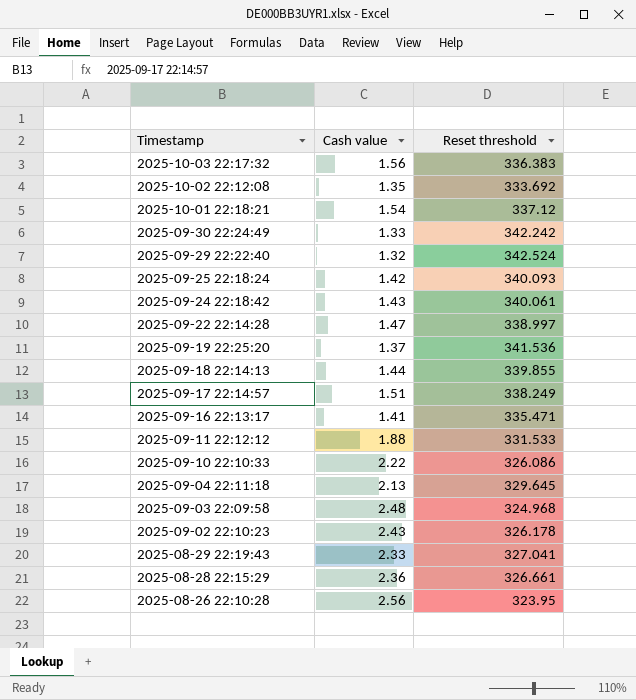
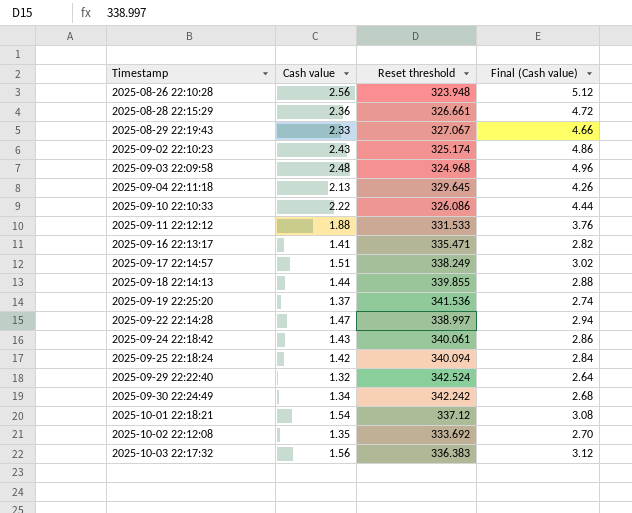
row order: Timestamp descending -> Timestamp ascending
column Final (Cash value) | formula: none -> [Cash value] * 2
2025-08-26 22:10:28 | Reset threshold: 323.95 -> 323.948
2025-08-29 22:19:43 | Reset threshold: 327.041 -> 327.067
2025-09-02 22:10:23 | Reset threshold: 326.178 -> 325.174
2025-09-25 22:18:24 | Reset threshold: 340.093 -> 340.094
2025-09-30 22:24:49 | Cash value: 1.33 -> 1.34

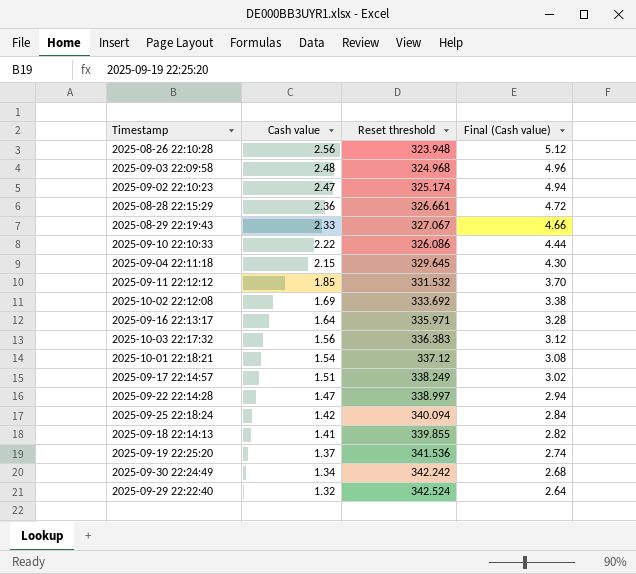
row order: Timestamp ascending -> Cash value descending
row 2025-09-24 22:18:42: 1.43 | 340.061 | 2.86 -> none
2025-09-02 22:10:23 | Cash value: 2.43 -> 2.47
2025-09-02 22:10:23 | Final (Cash value): 4.86 -> 4.94
2025-09-04 22:11:18 | Cash value: 2.13 -> 2.15
2025-09-04 22:11:18 | Final (Cash value): 4.26 -> 4.30
2025-09-11 22:12:12 | Cash value: 1.88 -> 1.85
2025-09-11 22:12:12 | Reset threshold: 331.533 -> 331.532
2025-09-11 22:12:12 | Final (Cash value): 3.76 -> 3.70
2025-10-02 22:12:08 | Cash value: 1.35 -> 1.69
2025-10-02 22:12:08 | Final (Cash value): 2.70 -> 3.38
2025-09-16 22:13:17 | Cash value: 1.41 -> 1.64
2025-09-16 22:13:17 | Reset threshold: 335.471 -> 335.971
2025-09-16 22:13:17 | Final (Cash value): 2.82 -> 3.28
2025-09-18 22:14:13 | Cash value: 1.44 -> 1.41
2025-09-18 22:14:13 | Final (Cash value): 2.88 -> 2.82

